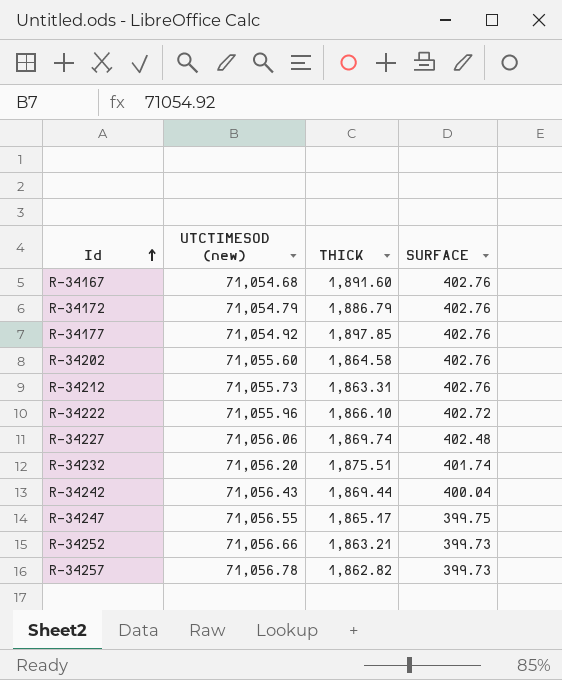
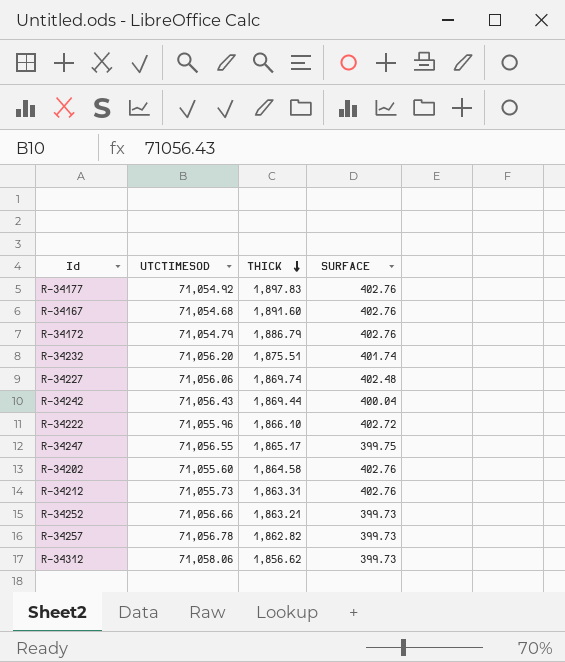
row order: Id ascending -> THICK descending
column name: UTCTIMESOD (new) -> UTCTIMESOD
R-34177 | THICK: 1,897.85 -> 1,897.83
row R-34312: none -> 71,058.06 | 1,856.62 | 399.73

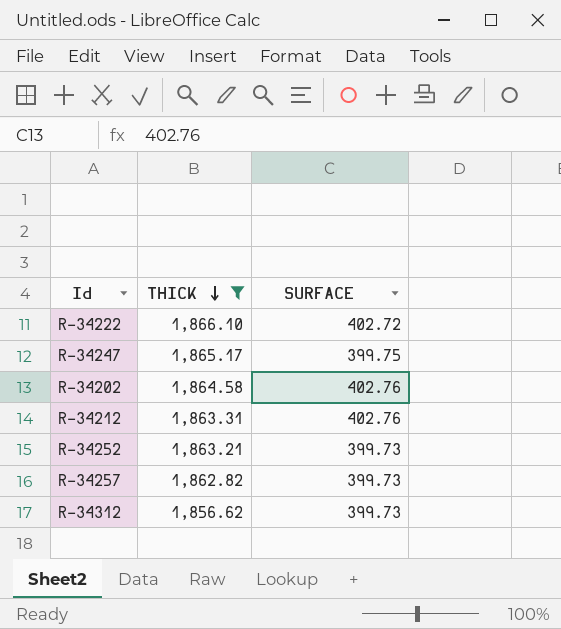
filter: none -> THICK <= 1,866.10
column UTCTIMESOD | position: 2 -> none

